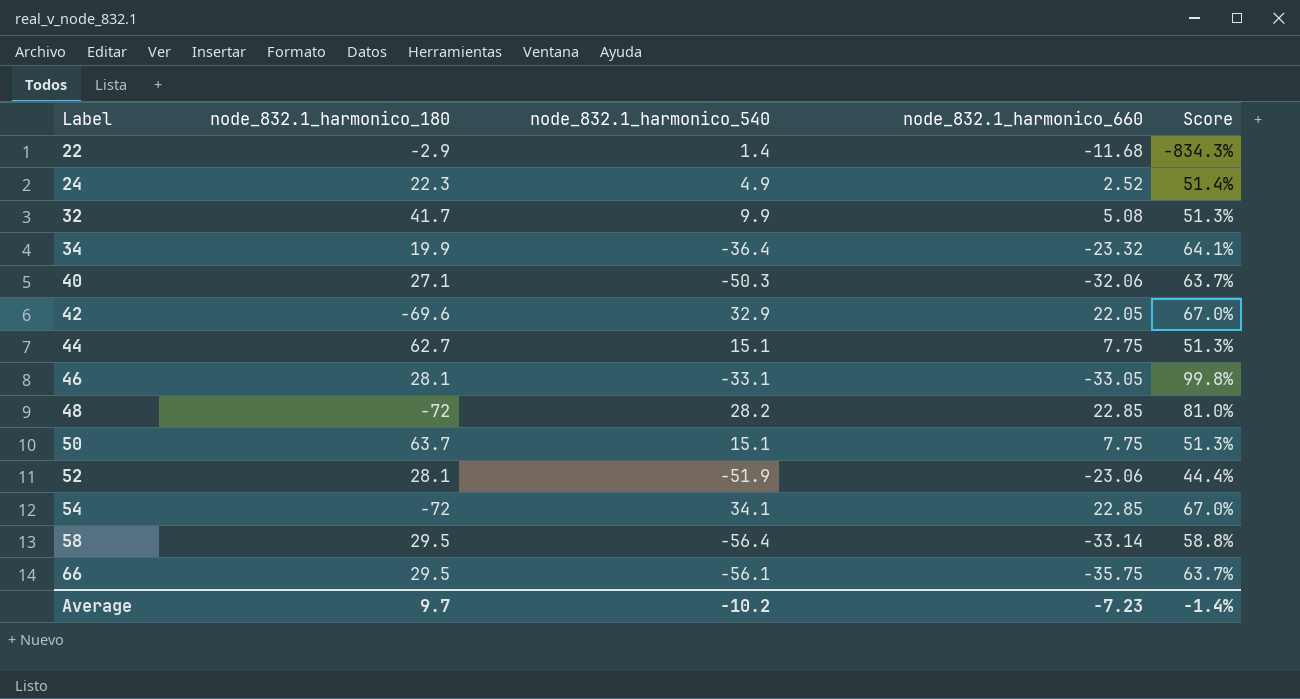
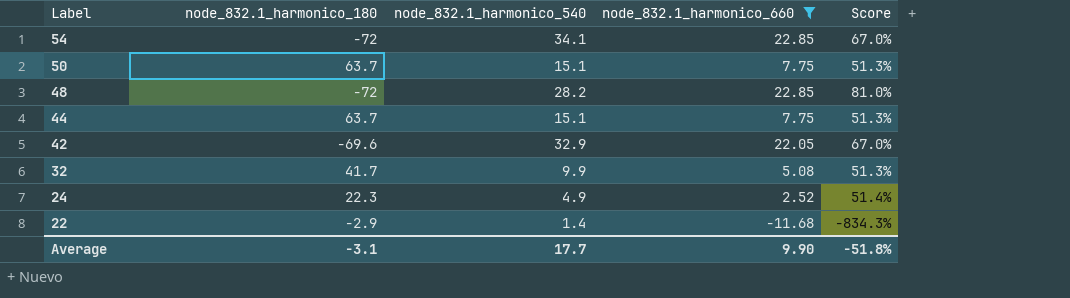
filter: none -> node_832.1_harmonico_660 >= -11.68
row order: Label ascending -> Label descending
44 | node_832.1_harmonico_180: 62.7 -> 63.7
Average | node_832.1_harmonico_180: 9.7 -> -3.1
Average | node_832.1_harmonico_540: -10.2 -> 17.7
Average | node_832.1_harmonico_660: -7.23 -> 9.90
Average | Score: -1.4% -> -51.8%

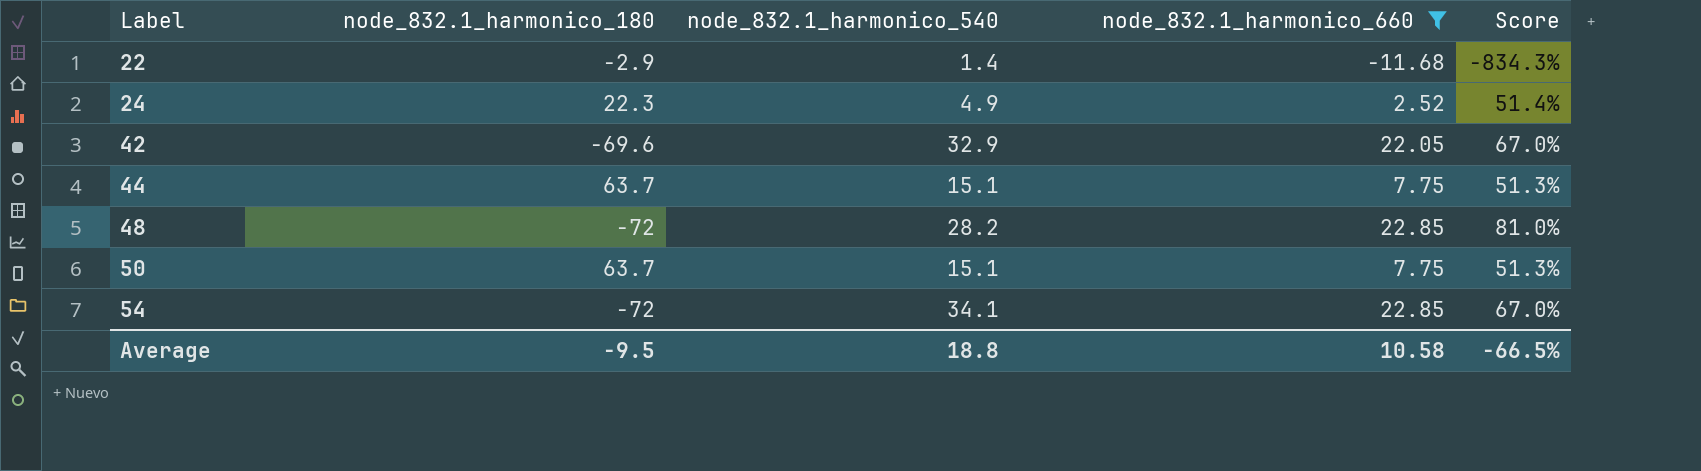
row order: Label descending -> Label ascending
row 32: 41.7 | 9.9 | 5.08 | 51.3% -> none
Average | node_832.1_harmonico_180: -3.1 -> -9.5
Average | node_832.1_harmonico_540: 17.7 -> 18.8
Average | node_832.1_harmonico_660: 9.90 -> 10.58
Average | Score: -51.8% -> -66.5%

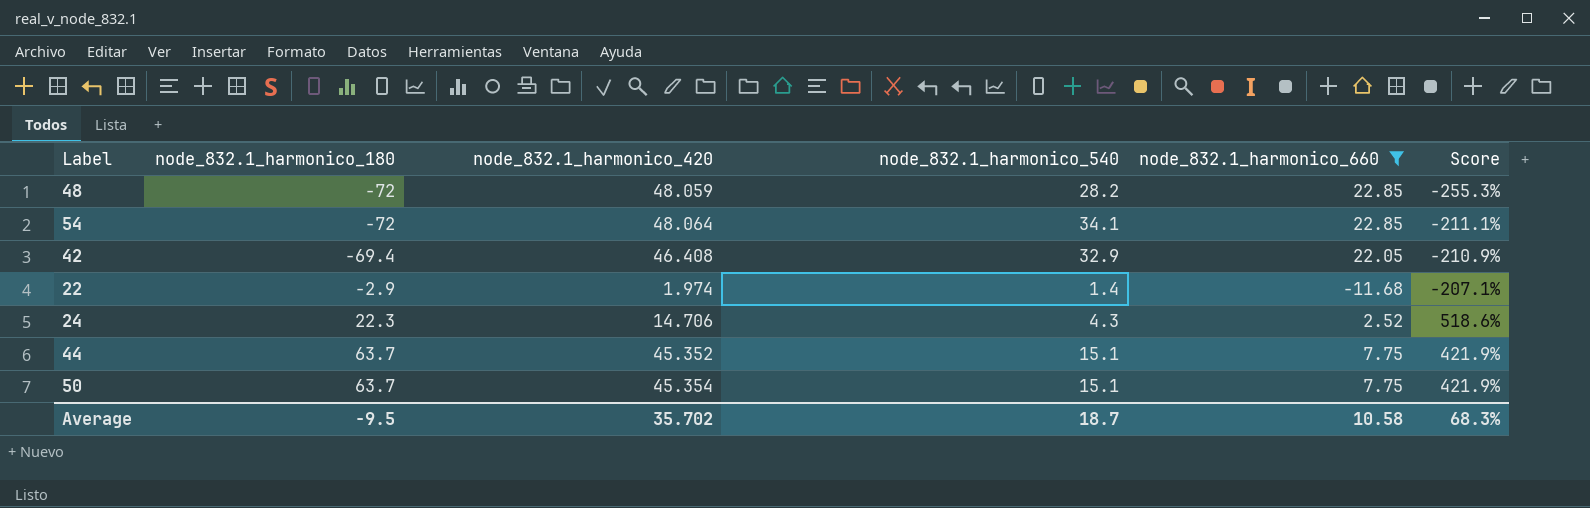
row order: Label ascending -> node_832.1_harmonico_180 ascending
column node_832.1_harmonico_420 | position: none -> 3
column Score | formula: [node_832.1_harmonico_660] / [node_832.1_harmonico_540] -> [node_832.1_harmonico_180] / [node_832.1_harmonico_540]
42 | node_832.1_harmonico_180: -69.6 -> -69.4
24 | node_832.1_harmonico_540: 4.9 -> 4.3
Average | node_832.1_harmonico_540: 18.8 -> 18.7
Average | Score: -66.5% -> 68.3%

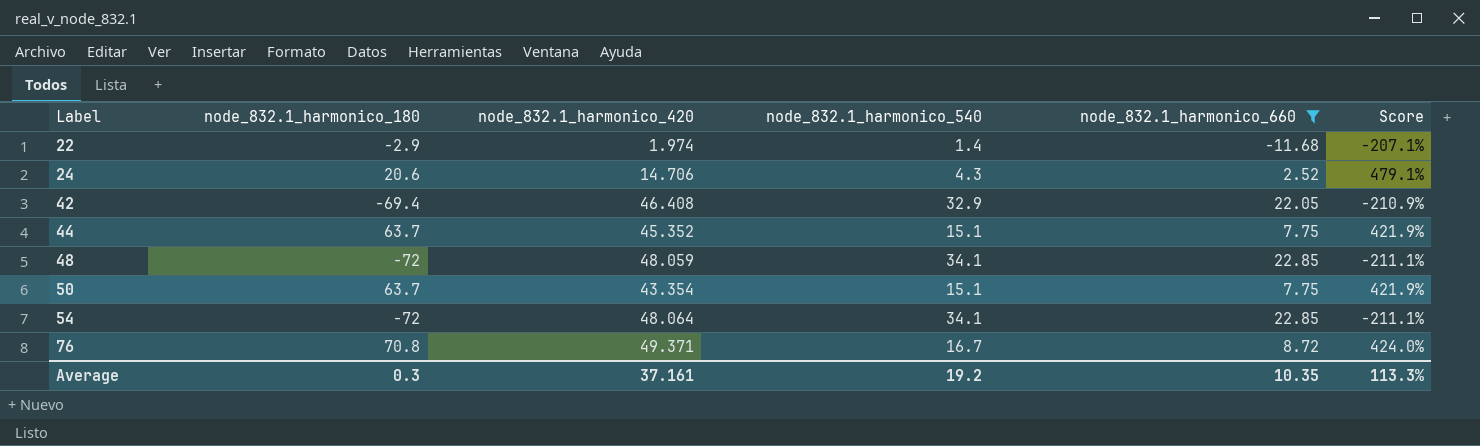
row order: node_832.1_harmonico_180 ascending -> Label ascending
24 | node_832.1_harmonico_180: 22.3 -> 20.6
24 | Score: 518.6% -> 479.1%
48 | node_832.1_harmonico_540: 28.2 -> 34.1
48 | Score: -255.3% -> -211.1%
50 | node_832.1_harmonico_420: 45.354 -> 43.354
row 76: none -> 70.8 | 49.371 | 16.7 | 8.72 | 424.0%
Average | node_832.1_harmonico_180: -9.5 -> 0.3
Average | node_832.1_harmonico_420: 35.702 -> 37.161
Average | node_832.1_harmonico_540: 18.7 -> 19.2
Average | node_832.1_harmonico_660: 10.58 -> 10.35
Average | Score: 68.3% -> 113.3%

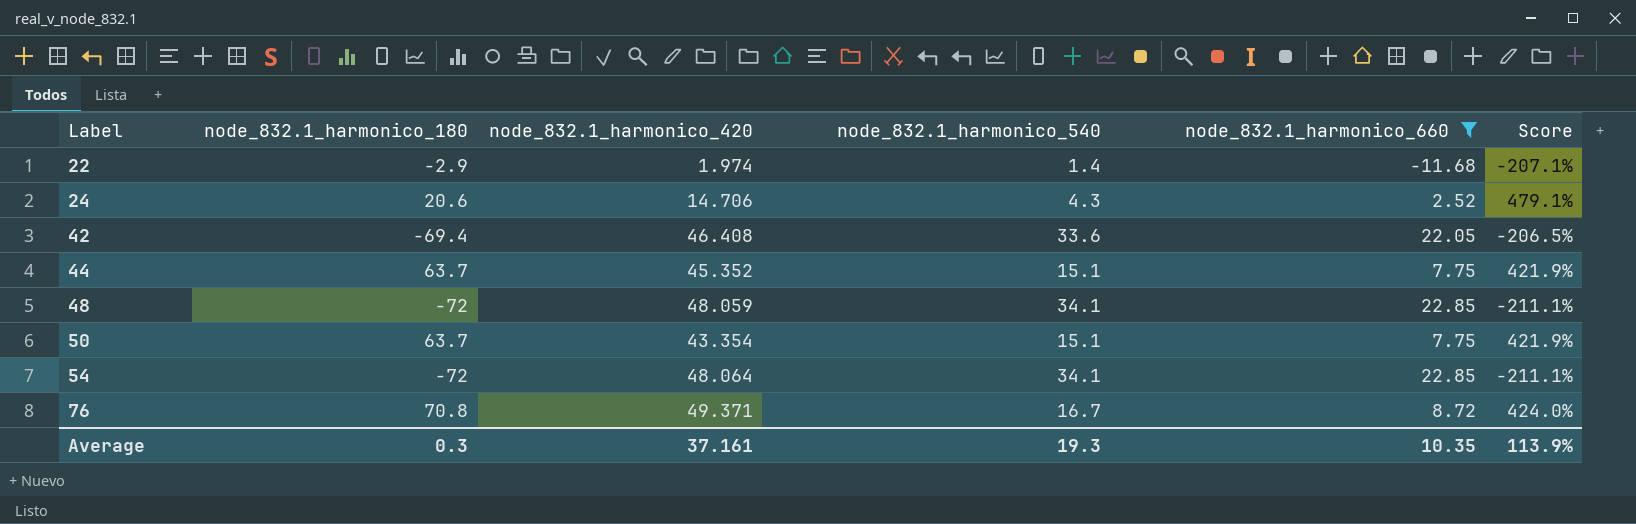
42 | node_832.1_harmonico_540: 32.9 -> 33.6
42 | Score: -210.9% -> -206.5%
Average | node_832.1_harmonico_540: 19.2 -> 19.3
Average | Score: 113.3% -> 113.9%

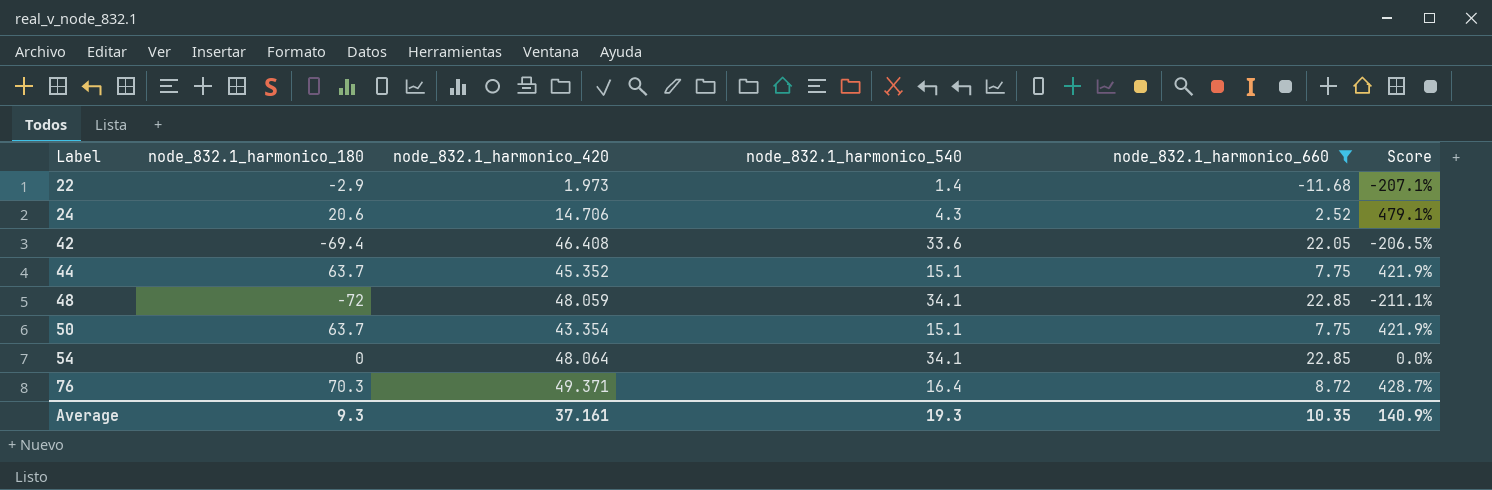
22 | node_832.1_harmonico_420: 1.974 -> 1.973
54 | node_832.1_harmonico_180: -72 -> 0
54 | Score: -211.1% -> 0.0%
76 | node_832.1_harmonico_180: 70.8 -> 70.3
76 | node_832.1_harmonico_540: 16.7 -> 16.4
76 | Score: 424.0% -> 428.7%
Average | node_832.1_harmonico_180: 0.3 -> 9.3
Average | Score: 113.9% -> 140.9%

